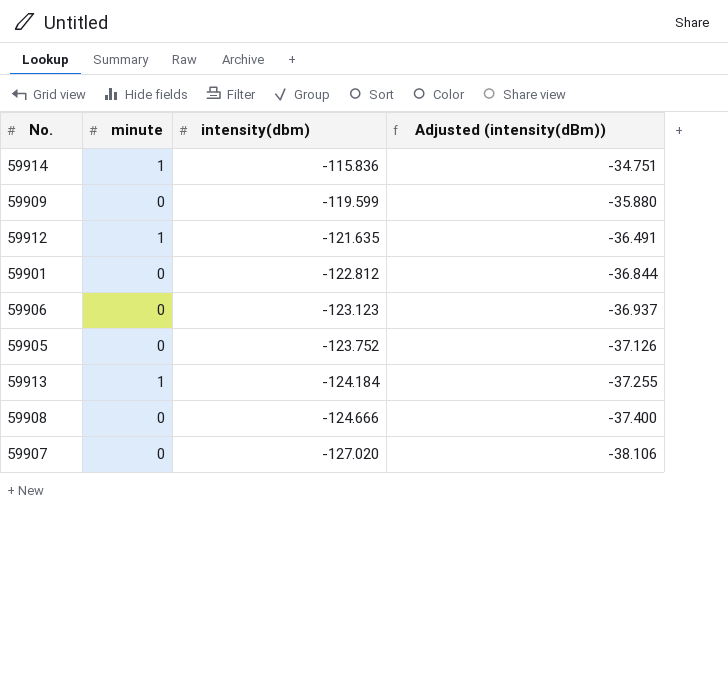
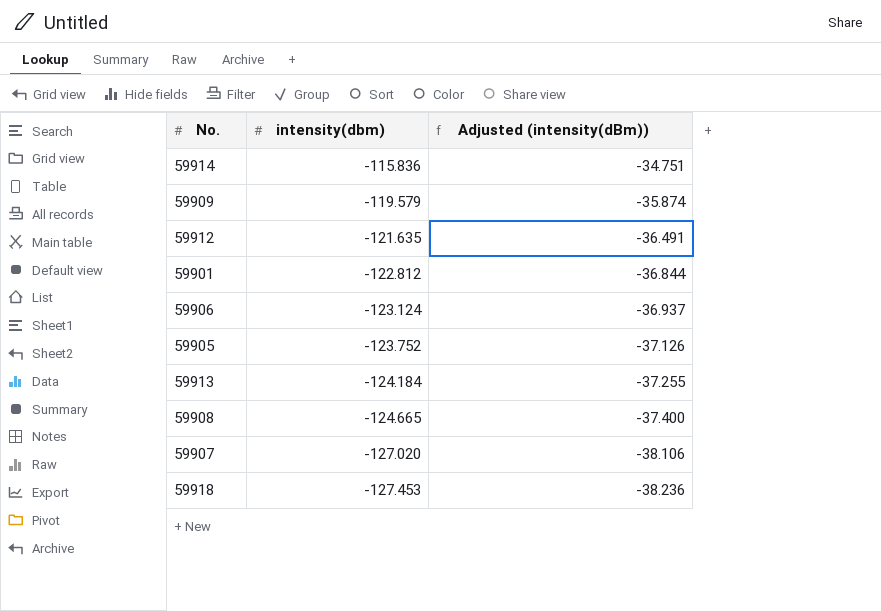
column minute | position: 2 -> none
59909 | intensity(dbm): -119.599 -> -119.579
59909 | Adjusted (intensity(dBm)): -35.880 -> -35.874
59906 | intensity(dbm): -123.123 -> -123.124
59908 | intensity(dbm): -124.666 -> -124.665
row 59918: none -> -127.453 | -38.236

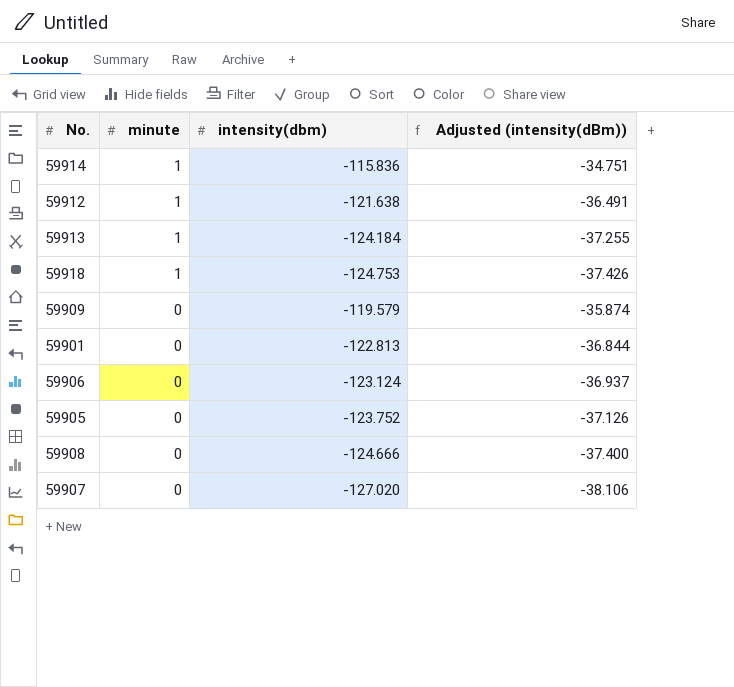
row order: intensity(dbm) descending -> minute descending
column minute | position: none -> 2
59912 | intensity(dbm): -121.635 -> -121.638
59918 | intensity(dbm): -127.453 -> -124.753
59918 | Adjusted (intensity(dBm)): -38.236 -> -37.426
59901 | intensity(dbm): -122.812 -> -122.813
59908 | intensity(dbm): -124.665 -> -124.666

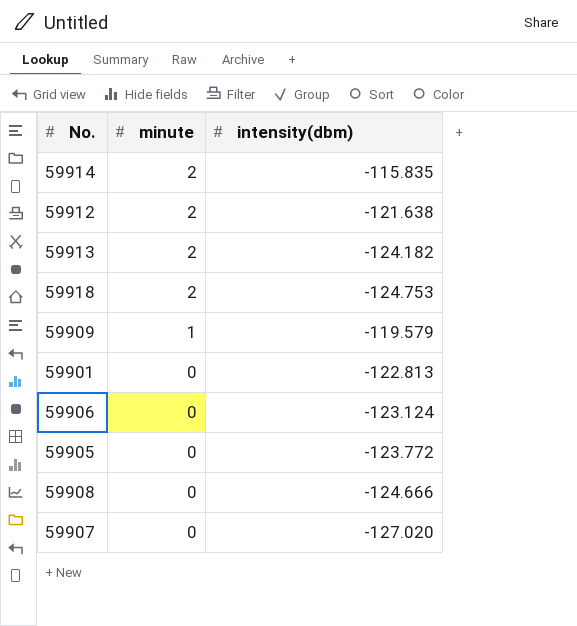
column Adjusted (intensity(dBm)) | formula: [intensity(dbm)] * 0.3 -> none
59914 | minute: 1 -> 2
59914 | intensity(dbm): -115.836 -> -115.835
59912 | minute: 1 -> 2
59913 | minute: 1 -> 2
59913 | intensity(dbm): -124.184 -> -124.182
59918 | minute: 1 -> 2
59909 | minute: 0 -> 1
59905 | intensity(dbm): -123.752 -> -123.772

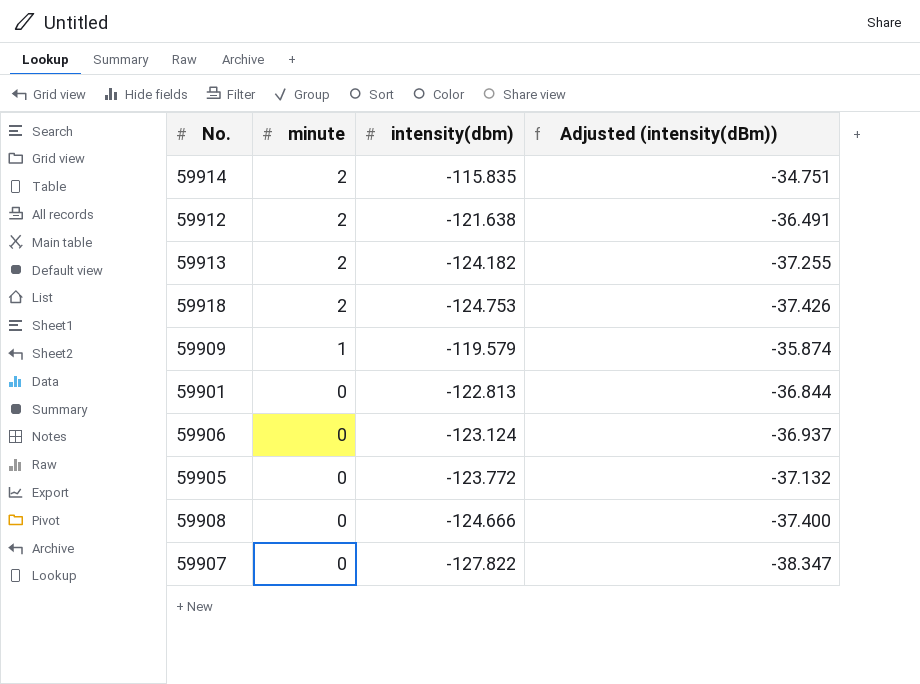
column Adjusted (intensity(dBm)) | formula: none -> [intensity(dbm)] * 0.3
59907 | intensity(dbm): -127.020 -> -127.822

